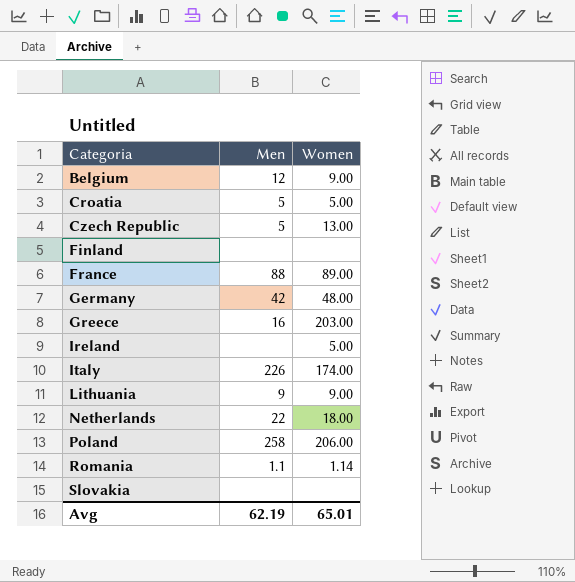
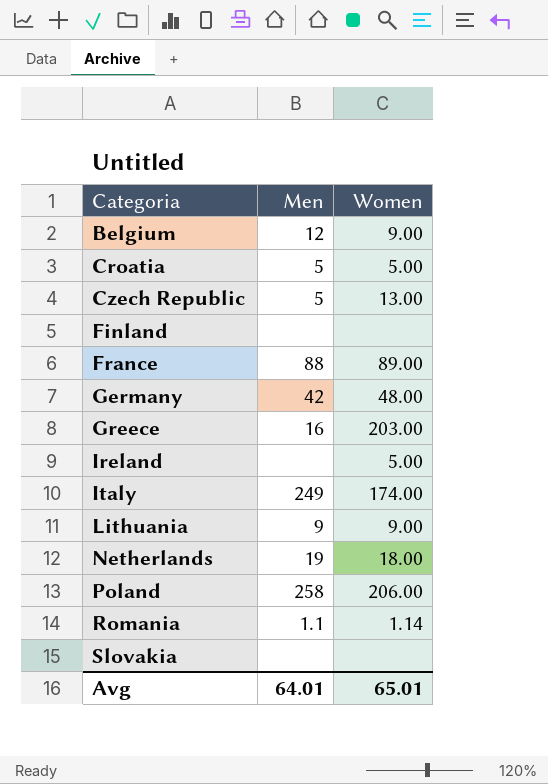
Italy | Men: 226 -> 249
Netherlands | Men: 22 -> 19
Avg | Men: 62.19 -> 64.01

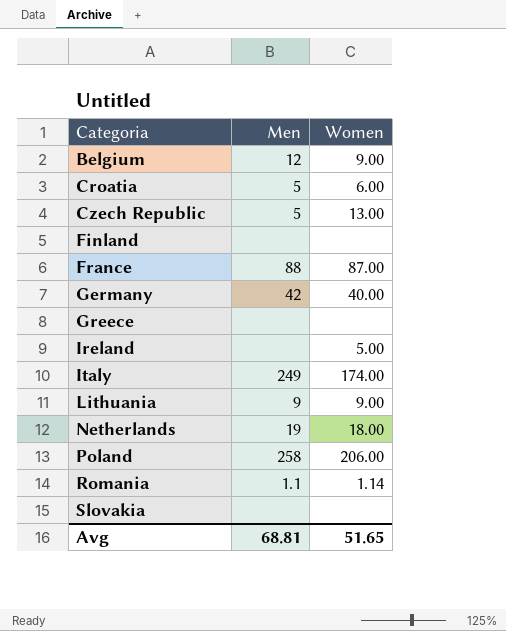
Croatia | Women: 5.00 -> 6.00
France | Women: 89.00 -> 87.00
Germany | Women: 48.00 -> 40.00
Greece | Men: 16 -> none
Greece | Women: 203.00 -> none
Avg | Men: 64.01 -> 68.81
Avg | Women: 65.01 -> 51.65

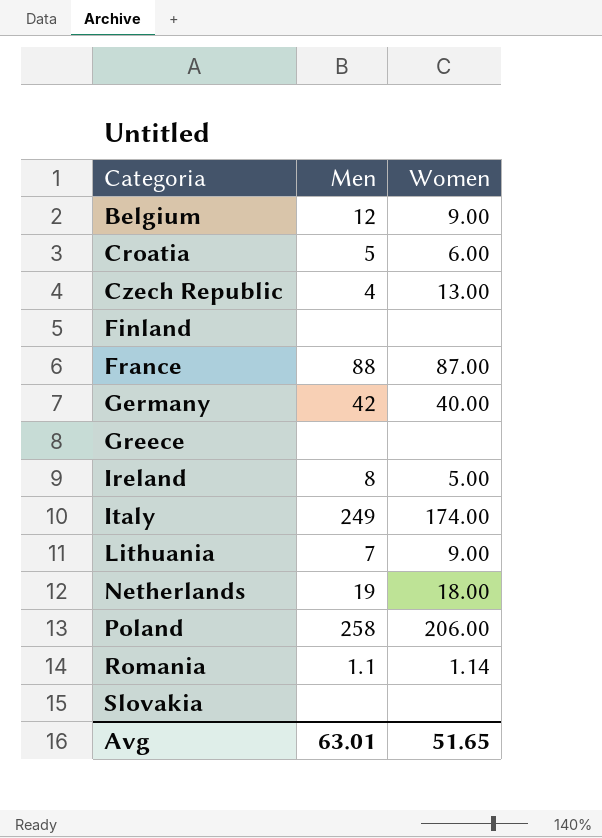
Czech Republic | Men: 5 -> 4
Ireland | Men: none -> 8
Lithuania | Men: 9 -> 7
Avg | Men: 68.81 -> 63.01

